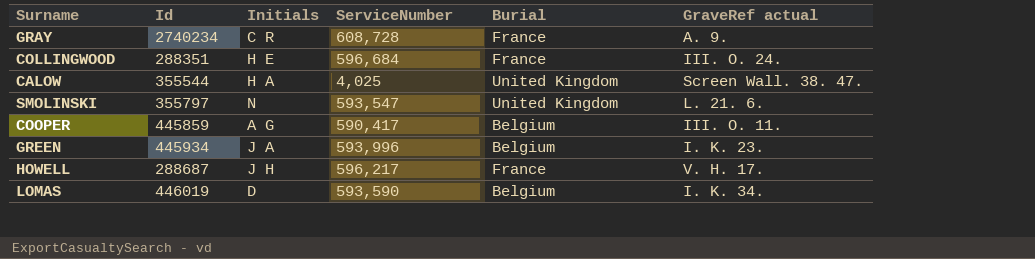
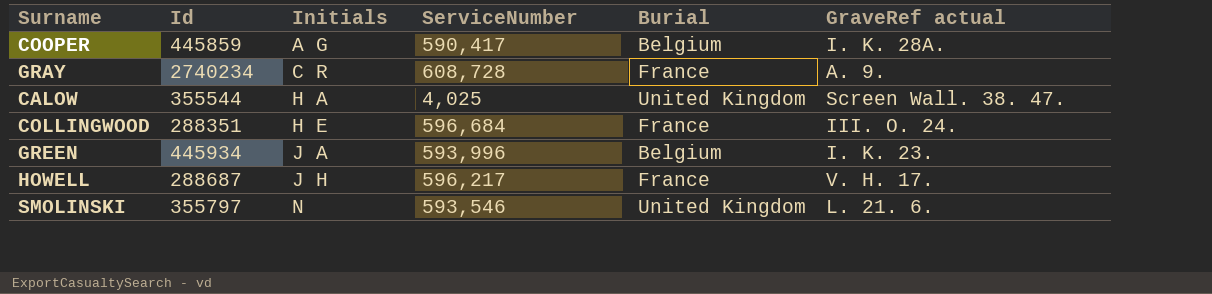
row order: none -> Initials ascending
row LOMAS: 446019 | D | 593,590 | Belgium | I. K. 34. -> none
COOPER | GraveRef actual: III. O. 11. -> I. K. 28A.
SMOLINSKI | ServiceNumber: 593,547 -> 593,546

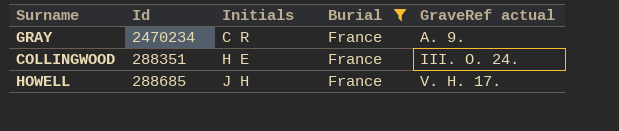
filter: none -> Burial = France
column ServiceNumber | position: 4 -> none
GRAY | Id: 2740234 -> 2470234
HOWELL | Id: 288687 -> 288685

